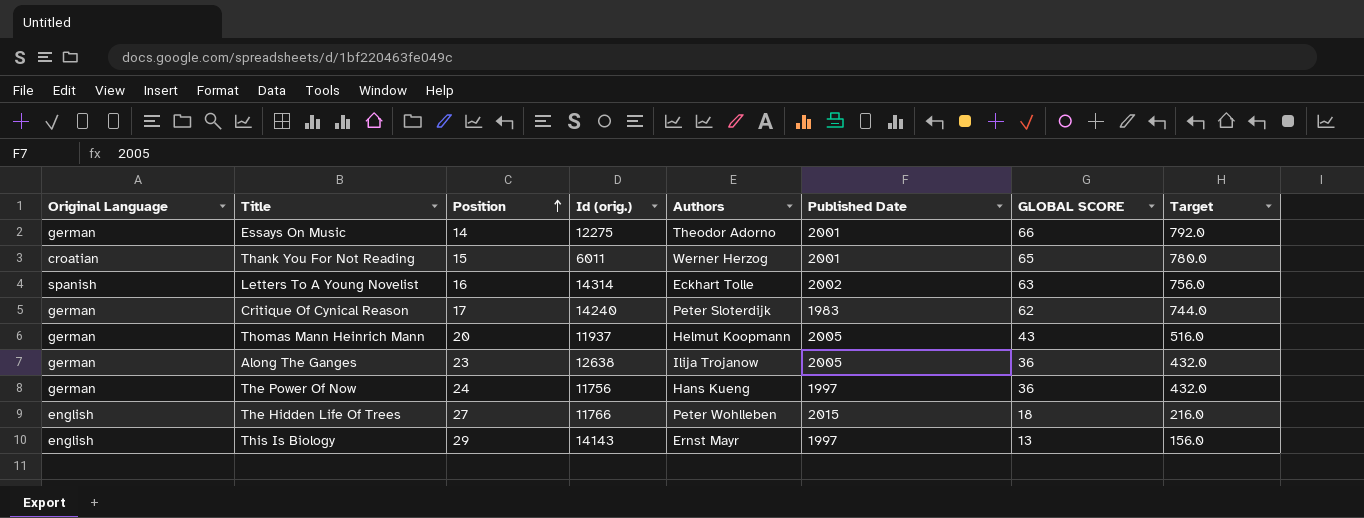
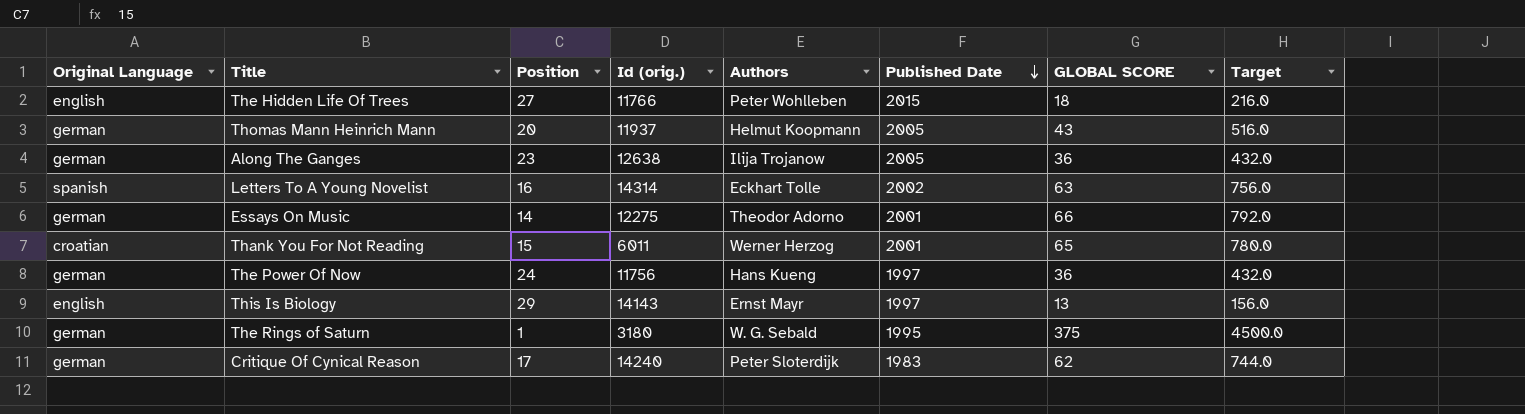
row order: Position ascending -> Published Date descending
row The Rings of Saturn: none -> german | 1 | 3180 | W. G. Sebald | 1995 | 375 | 4500.0

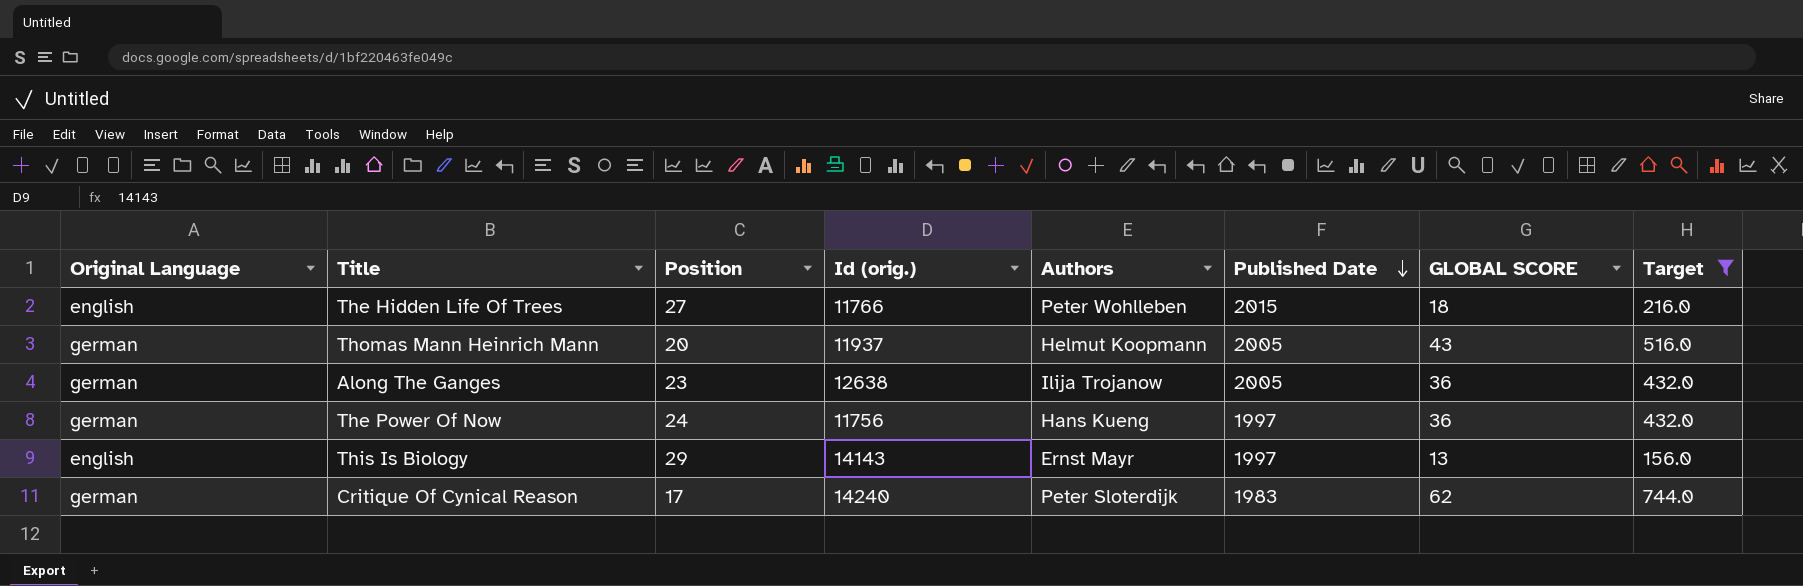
filter: none -> Target <= 744.0

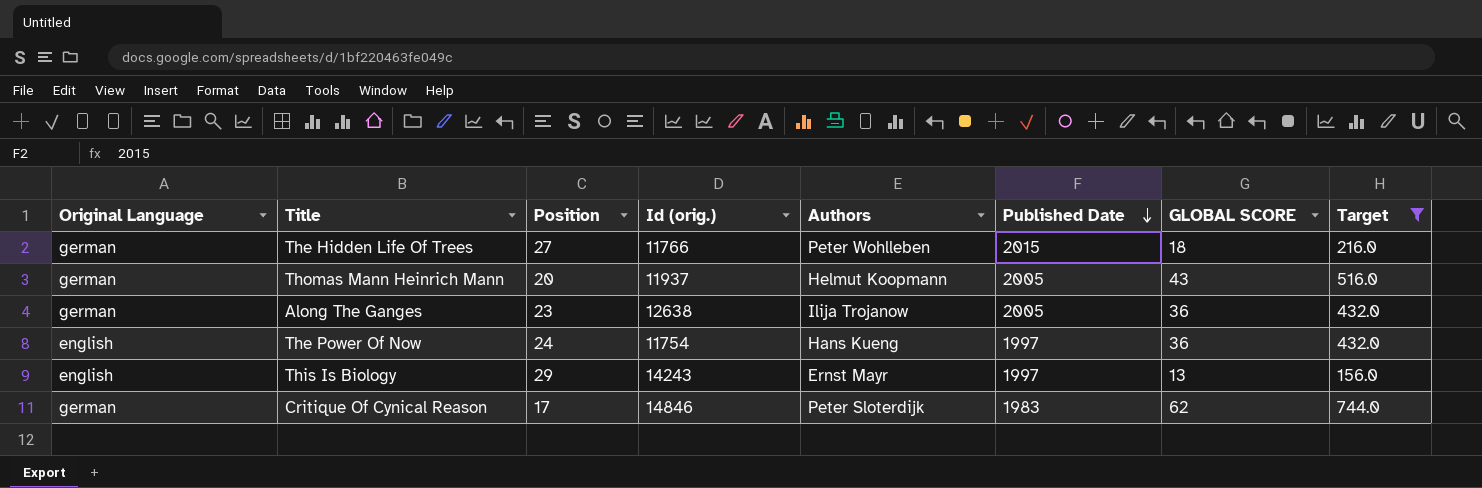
The Hidden Life Of Trees | Original Language: english -> german
The Power Of Now | Original Language: german -> english
The Power Of Now | Id (orig.): 11756 -> 11754
This Is Biology | Id (orig.): 14143 -> 14243
Critique Of Cynical Reason | Id (orig.): 14240 -> 14846

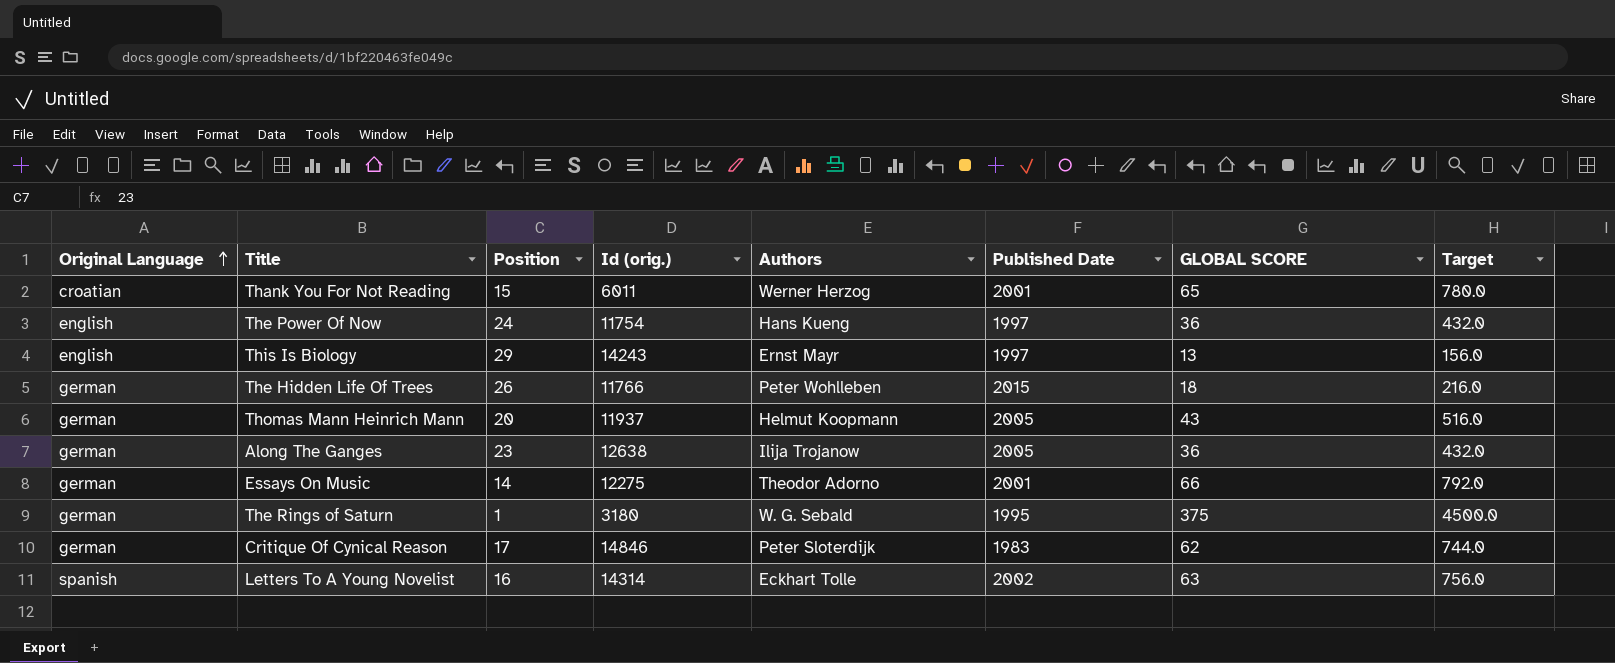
filter: Target <= 744.0 -> none
row order: Published Date descending -> Original Language ascending
The Hidden Life Of Trees | Position: 27 -> 26

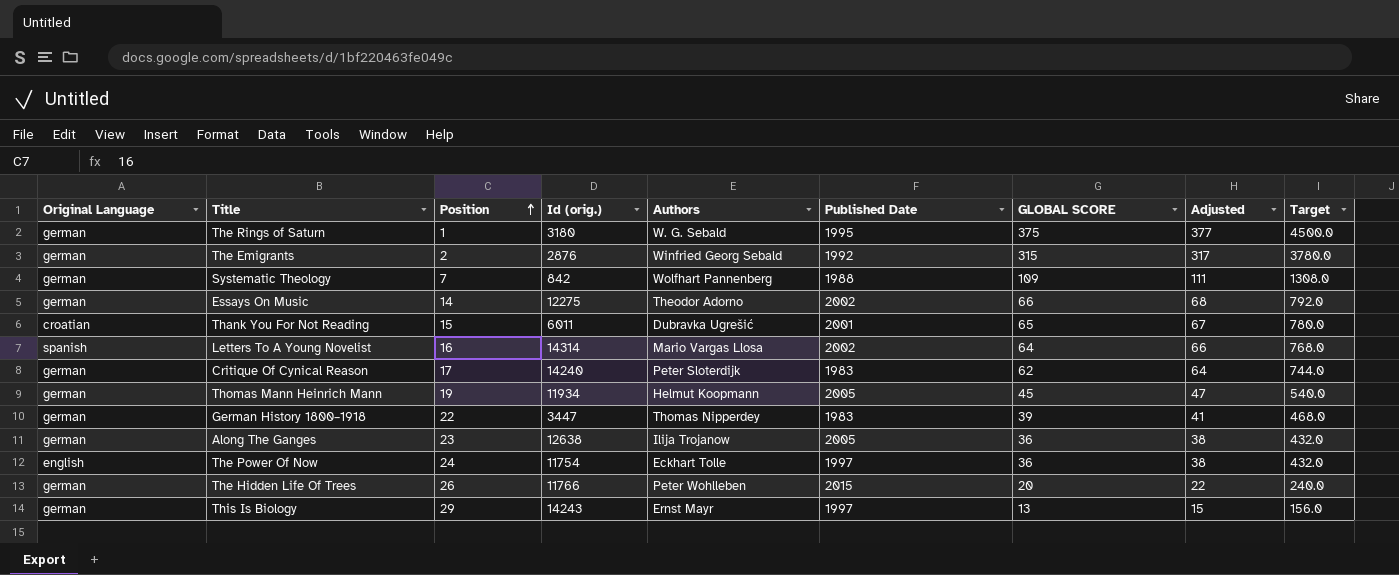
row order: Original Language ascending -> Position ascending
column Adjusted | formula: none -> [GLOBAL SCORE] + 2
row The Emigrants: none -> german | 2 | 2876 | Winfried Georg Sebald | 1992 | 315 | 317 | 3780.0
row Systematic Theology: none -> german | 7 | 842 | Wolfhart Pannenberg | 1988 | 109 | 111 | 1308.0
Essays On Music | Published Date: 2001 -> 2002
Thank You For Not Reading | Authors: Werner Herzog -> Dubravka Ugrešić
Letters To A Young Novelist | Authors: Eckhart Tolle -> Mario Vargas Llosa
Letters To A Young Novelist | GLOBAL SCORE: 63 -> 64
Letters To A Young Novelist | Target: 756.0 -> 768.0
Critique Of Cynical Reason | Id (orig.): 14846 -> 14240
Thomas Mann Heinrich Mann | Position: 20 -> 19
Thomas Mann Heinrich Mann | Id (orig.): 11937 -> 11934
Thomas Mann Heinrich Mann | GLOBAL SCORE: 43 -> 45
Thomas Mann Heinrich Mann | Target: 516.0 -> 540.0
row German History 1800–1918: none -> german | 22 | 3447 | Thomas Nipperdey | 1983 | 39 | 41 | 468.0
The Power Of Now | Authors: Hans Kueng -> Eckhart Tolle
The Hidden Life Of Trees | GLOBAL SCORE: 18 -> 20
The Hidden Life Of Trees | Target: 216.0 -> 240.0
This Is Biology | Original Language: english -> german

